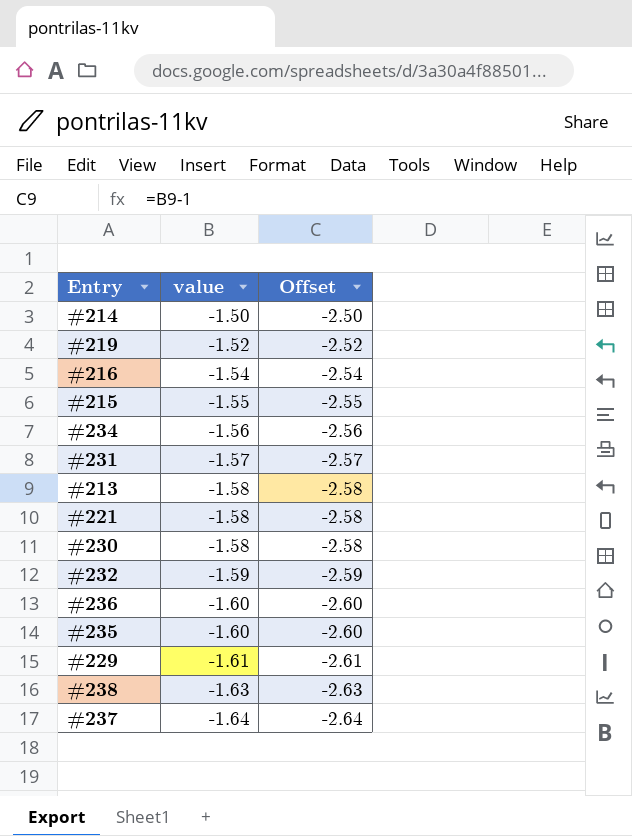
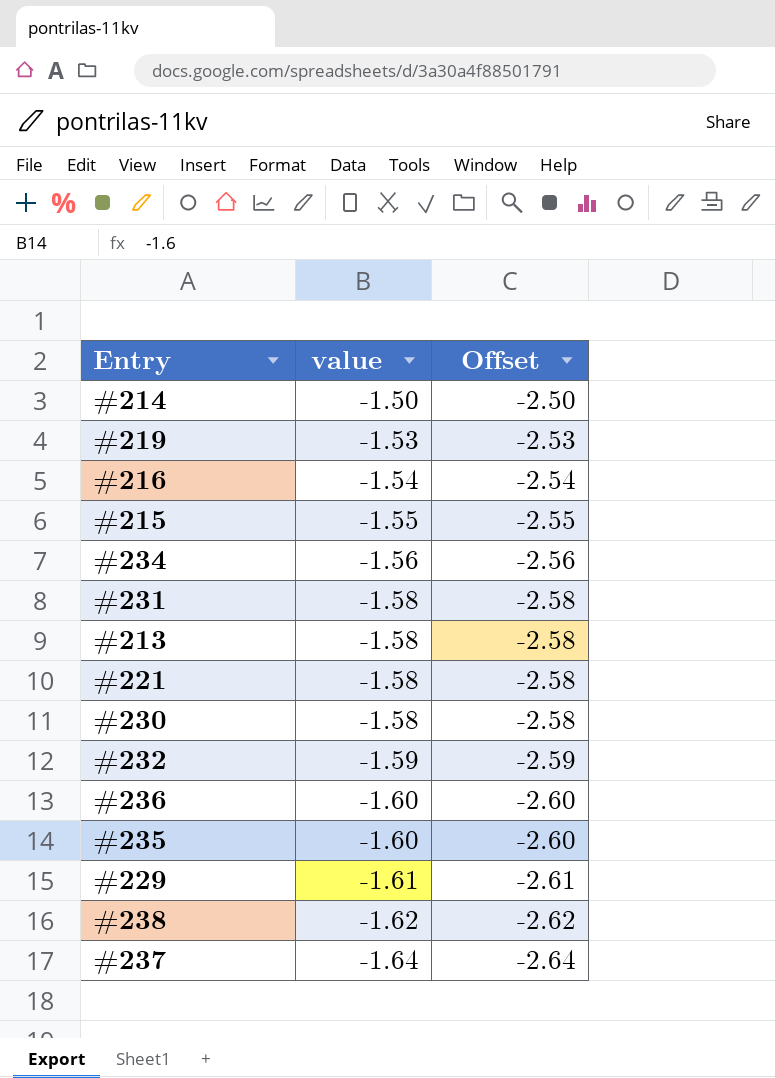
#219 | value: -1.52 -> -1.53
#219 | Offset: -2.52 -> -2.53
#231 | value: -1.57 -> -1.58
#231 | Offset: -2.57 -> -2.58
#238 | value: -1.63 -> -1.62
#238 | Offset: -2.63 -> -2.62

